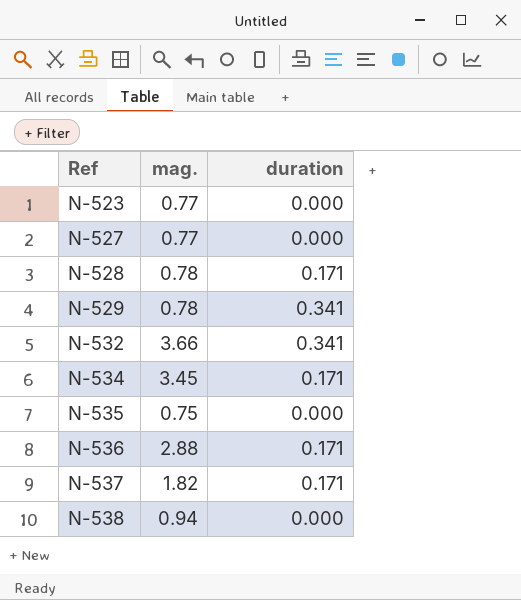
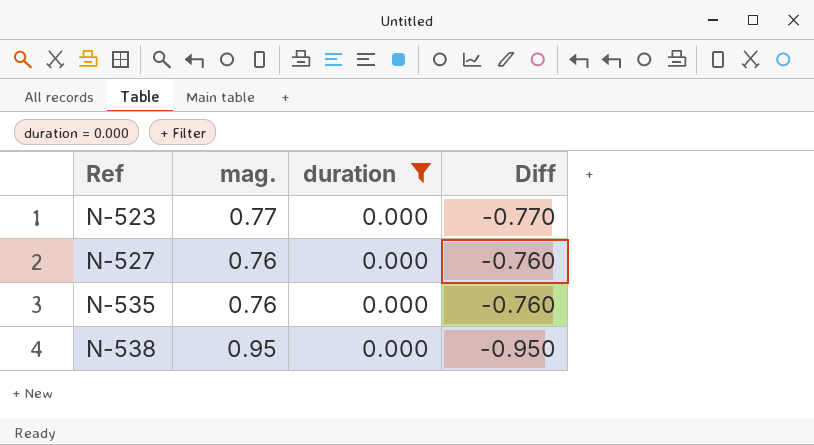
filter: none -> duration = 0.000
column Diff | formula: none -> [duration] - [mag.]
N-527 | mag.: 0.77 -> 0.76
N-535 | mag.: 0.75 -> 0.76
N-538 | mag.: 0.94 -> 0.95

